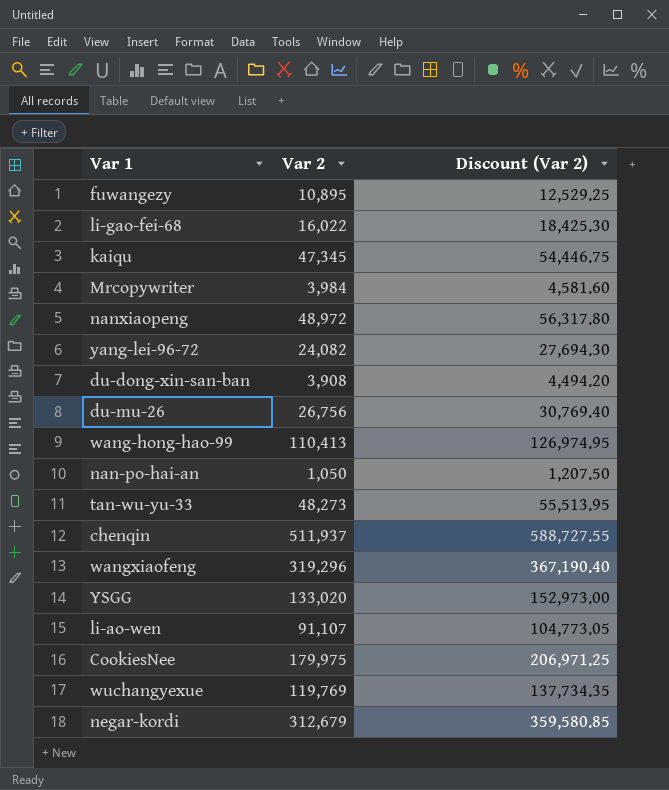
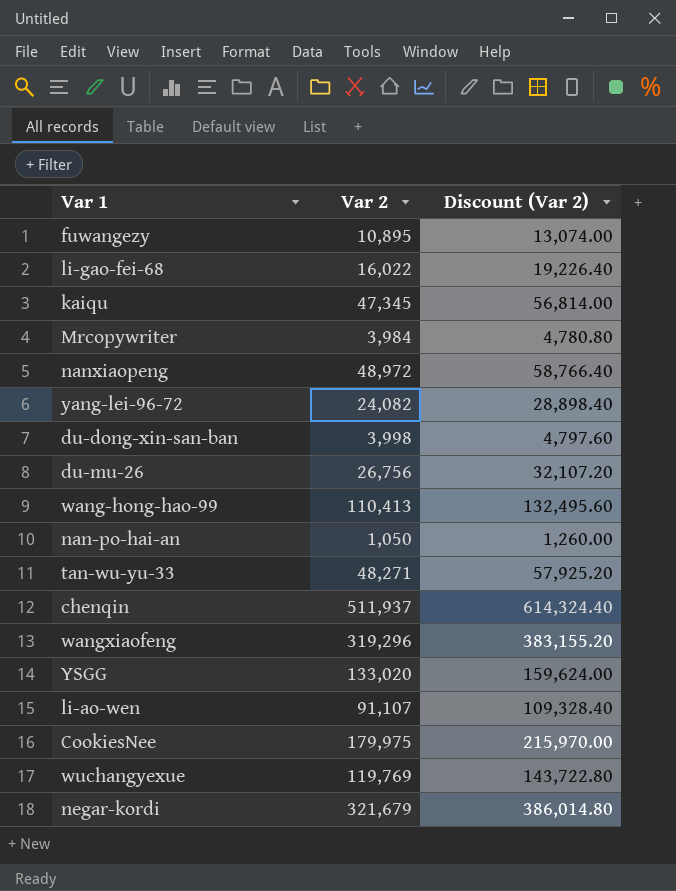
column Discount (Var 2) | formula: [Var 2] * 1.15 -> [Var 2] * 1.2
du-dong-xin-san-ban | Var 2: 3,908 -> 3,998
tan-wu-yu-33 | Var 2: 48,273 -> 48,271
negar-kordi | Var 2: 312,679 -> 321,679

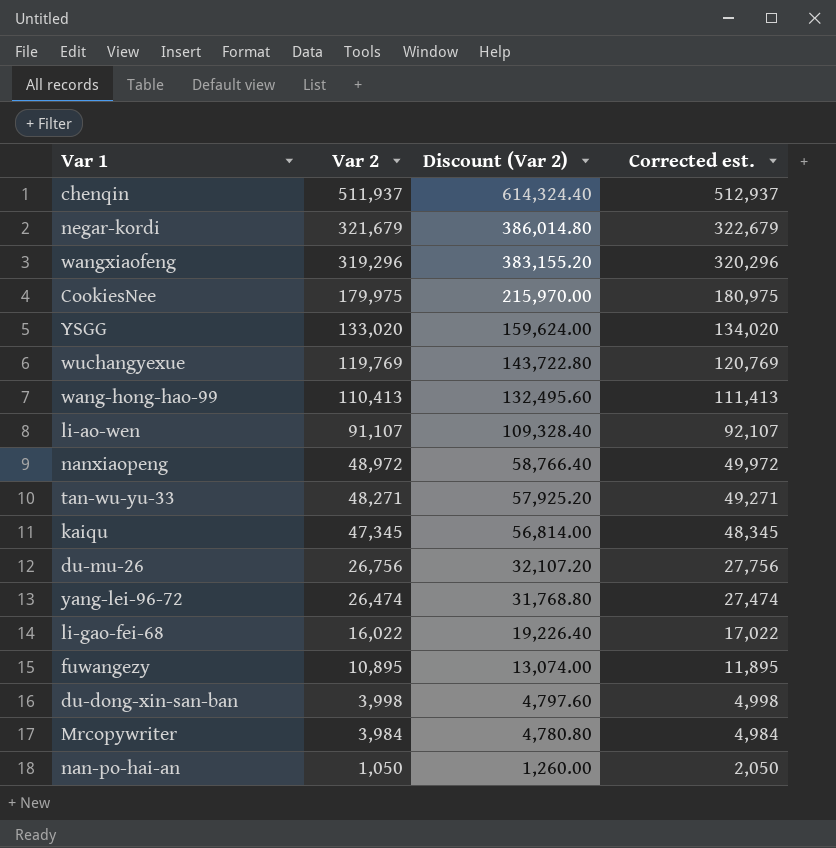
row order: none -> Var 2 descending
column Corrected est. | formula: none -> [Var 2] + 1000
yang-lei-96-72 | Var 2: 24,082 -> 26,474
yang-lei-96-72 | Discount (Var 2): 28,898.40 -> 31,768.80

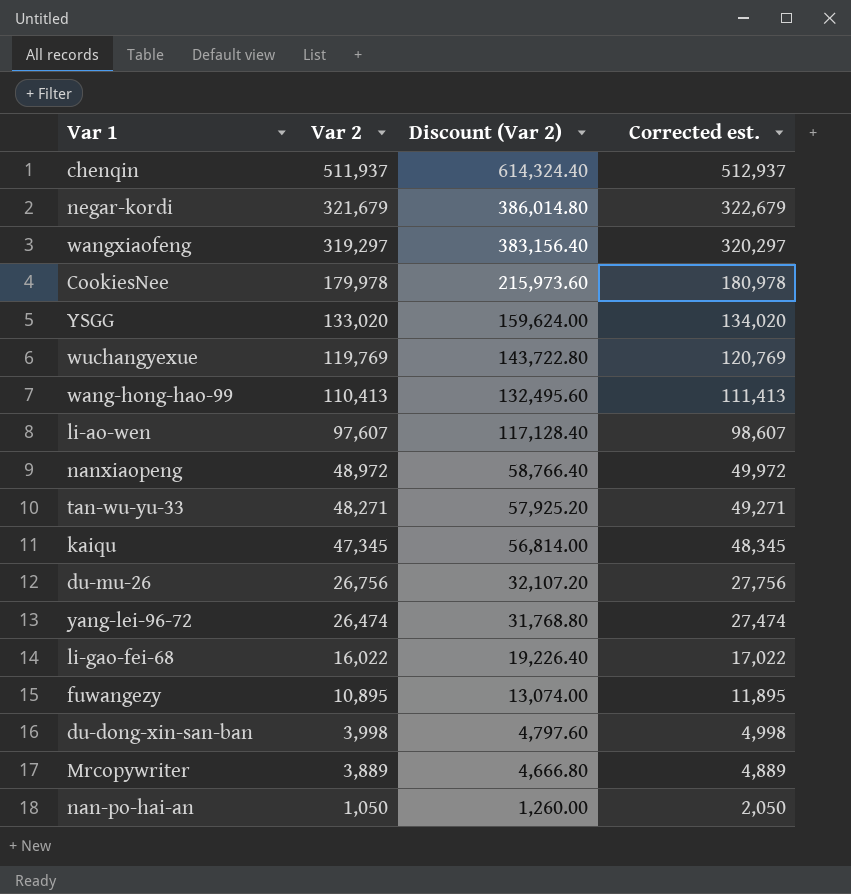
wangxiaofeng | Var 2: 319,296 -> 319,297
wangxiaofeng | Discount (Var 2): 383,155.20 -> 383,156.40
wangxiaofeng | Corrected est.: 320,296 -> 320,297
CookiesNee | Var 2: 179,975 -> 179,978
CookiesNee | Discount (Var 2): 215,970.00 -> 215,973.60
CookiesNee | Corrected est.: 180,975 -> 180,978
li-ao-wen | Var 2: 91,107 -> 97,607
li-ao-wen | Discount (Var 2): 109,328.40 -> 117,128.40
li-ao-wen | Corrected est.: 92,107 -> 98,607
Mrcopywriter | Var 2: 3,984 -> 3,889
Mrcopywriter | Discount (Var 2): 4,780.80 -> 4,666.80
Mrcopywriter | Corrected est.: 4,984 -> 4,889

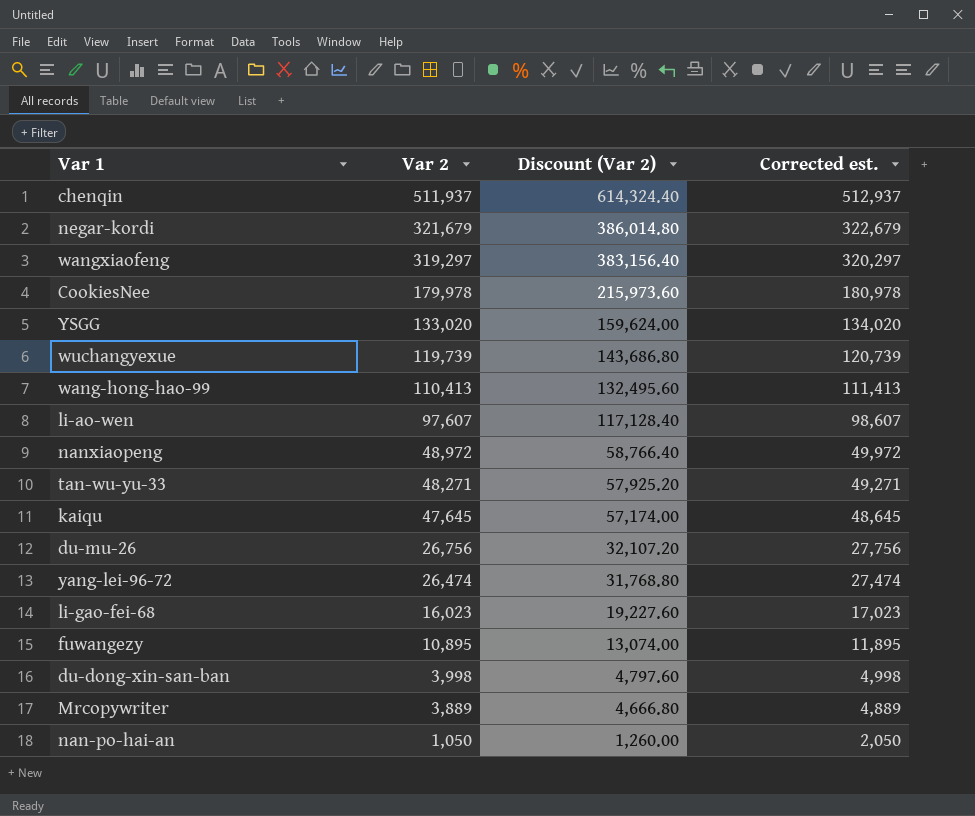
wuchangyexue | Var 2: 119,769 -> 119,739
wuchangyexue | Discount (Var 2): 143,722.80 -> 143,686.80
wuchangyexue | Corrected est.: 120,769 -> 120,739
kaiqu | Var 2: 47,345 -> 47,645
kaiqu | Discount (Var 2): 56,814.00 -> 57,174.00
kaiqu | Corrected est.: 48,345 -> 48,645
li-gao-fei-68 | Var 2: 16,022 -> 16,023
li-gao-fei-68 | Discount (Var 2): 19,226.40 -> 19,227.60
li-gao-fei-68 | Corrected est.: 17,022 -> 17,023

